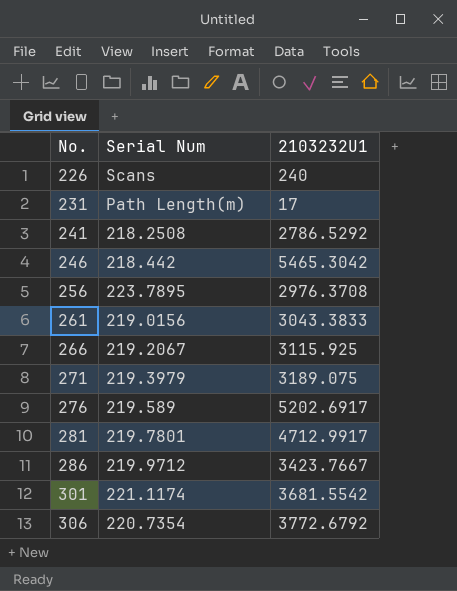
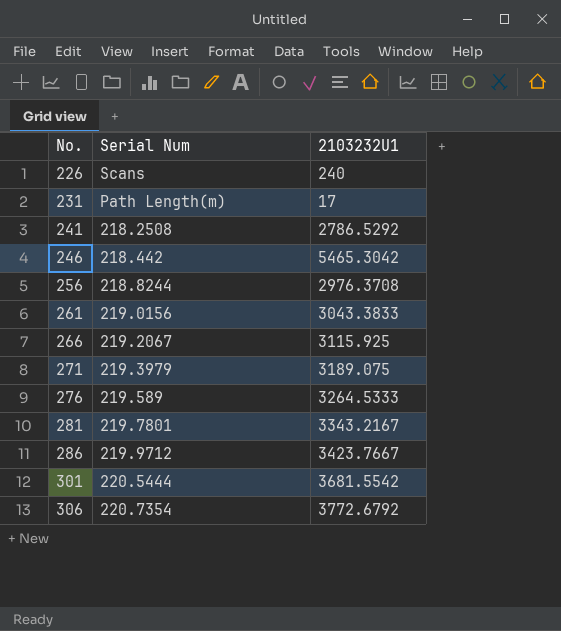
256 | Serial Num: 223.7895 -> 218.8244
276 | 2103232U1: 5202.6917 -> 3264.5333
281 | 2103232U1: 4712.9917 -> 3343.2167
301 | Serial Num: 221.1174 -> 220.5444

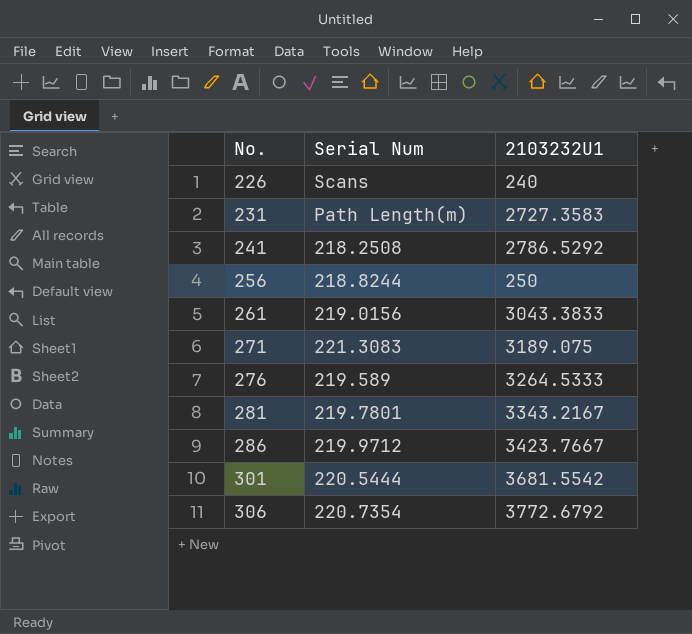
row 246: 218.442 | 5465.3042 -> none
row 266: 219.2067 | 3115.925 -> none
231 | 2103232U1: 17 -> 2727.3583
256 | 2103232U1: 2976.3708 -> 250
271 | Serial Num: 219.3979 -> 221.3083

